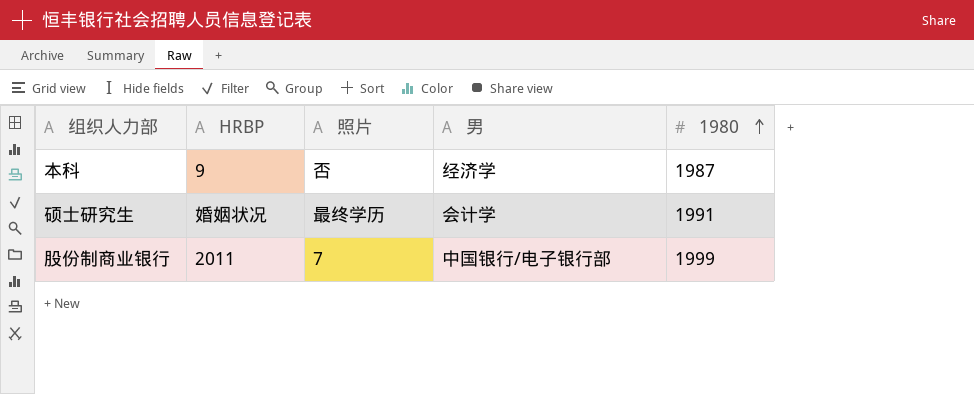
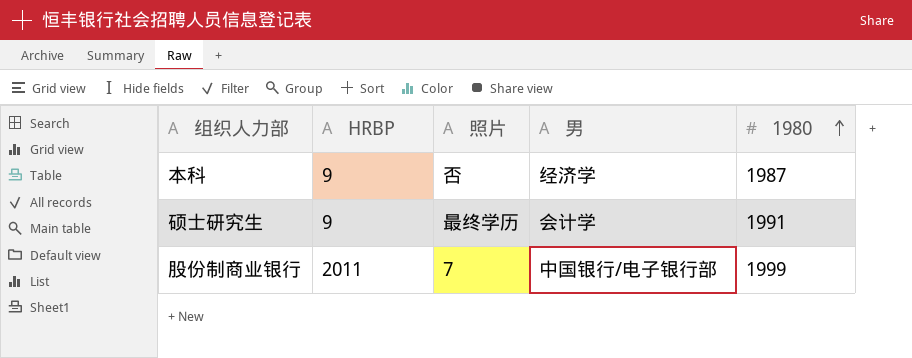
硕士研究生 | HRBP: 婚姻状况 -> 9

